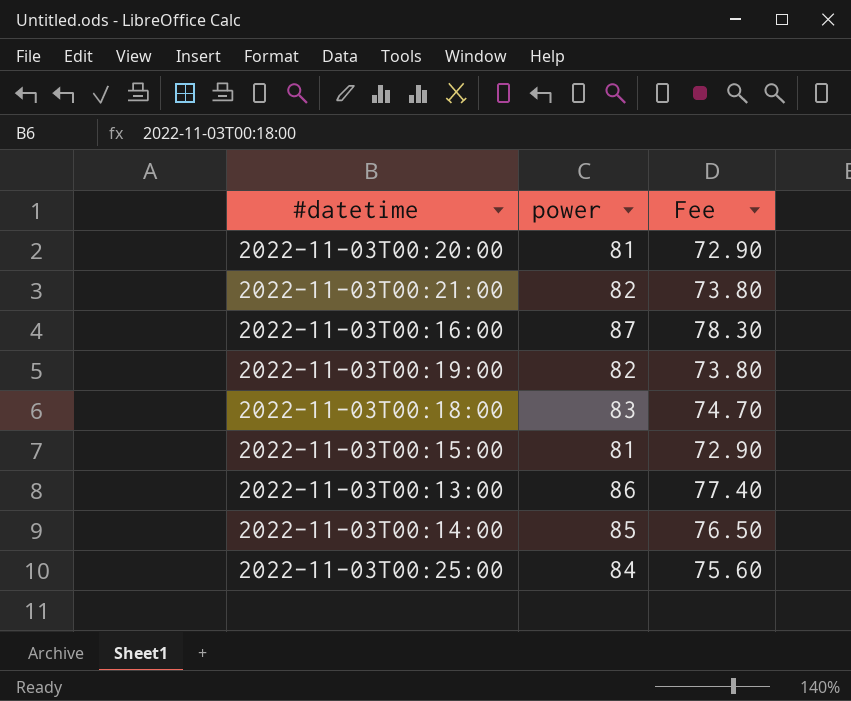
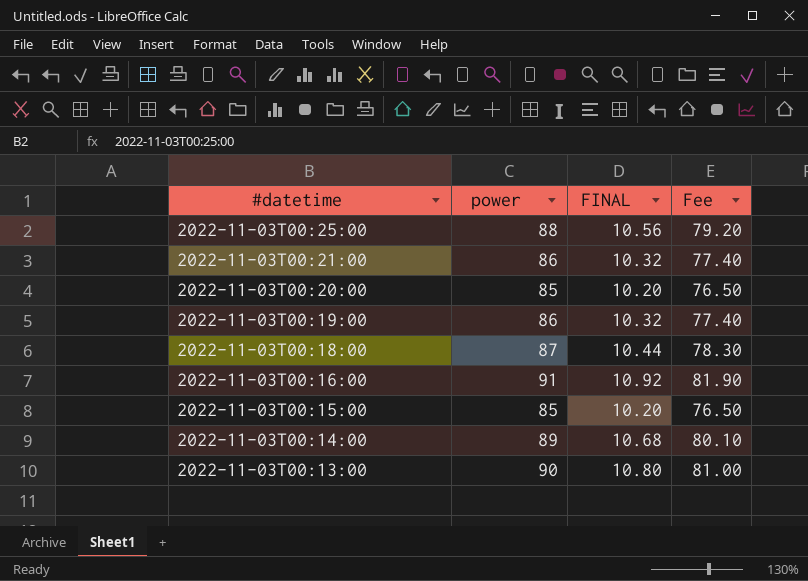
row order: none -> #datetime descending
column FINAL | formula: none -> [power] * 0.12
2022-11-03T00:25:00 | power: 84 -> 88
2022-11-03T00:25:00 | Fee: 75.60 -> 79.20
2022-11-03T00:21:00 | power: 82 -> 86
2022-11-03T00:21:00 | Fee: 73.80 -> 77.40
2022-11-03T00:20:00 | power: 81 -> 85
2022-11-03T00:20:00 | Fee: 72.90 -> 76.50
2022-11-03T00:19:00 | power: 82 -> 86
2022-11-03T00:19:00 | Fee: 73.80 -> 77.40
2022-11-03T00:18:00 | power: 83 -> 87
2022-11-03T00:18:00 | Fee: 74.70 -> 78.30
2022-11-03T00:16:00 | power: 87 -> 91
2022-11-03T00:16:00 | Fee: 78.30 -> 81.90
2022-11-03T00:15:00 | power: 81 -> 85
2022-11-03T00:15:00 | Fee: 72.90 -> 76.50
2022-11-03T00:14:00 | power: 85 -> 89
2022-11-03T00:14:00 | Fee: 76.50 -> 80.10
2022-11-03T00:13:00 | power: 86 -> 90
2022-11-03T00:13:00 | Fee: 77.40 -> 81.00

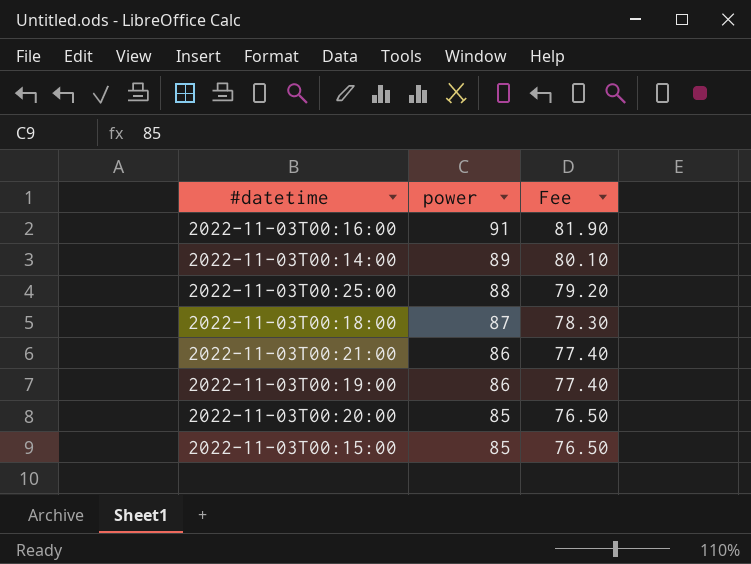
row order: #datetime descending -> power descending
column FINAL | formula: [power] * 0.12 -> none
row 2022-11-03T00:13:00: 90 | 10.80 | 81.00 -> none

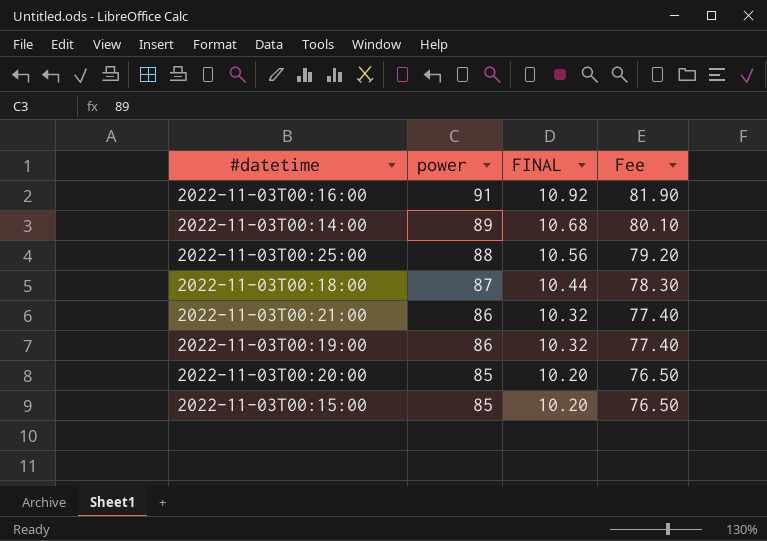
column FINAL | formula: none -> [power] * 0.12

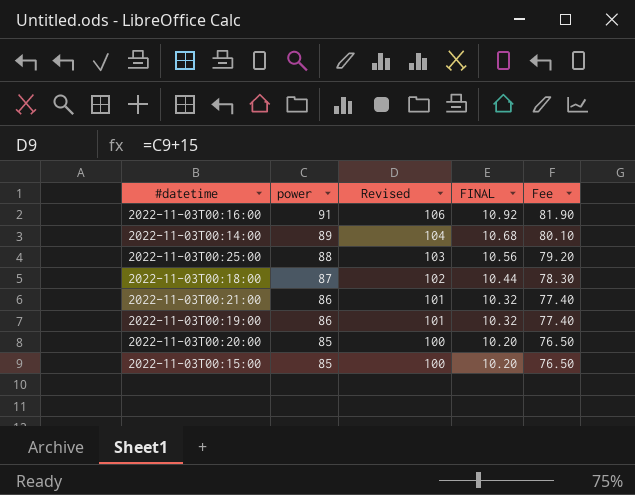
column Revised | formula: none -> [power] + 15

